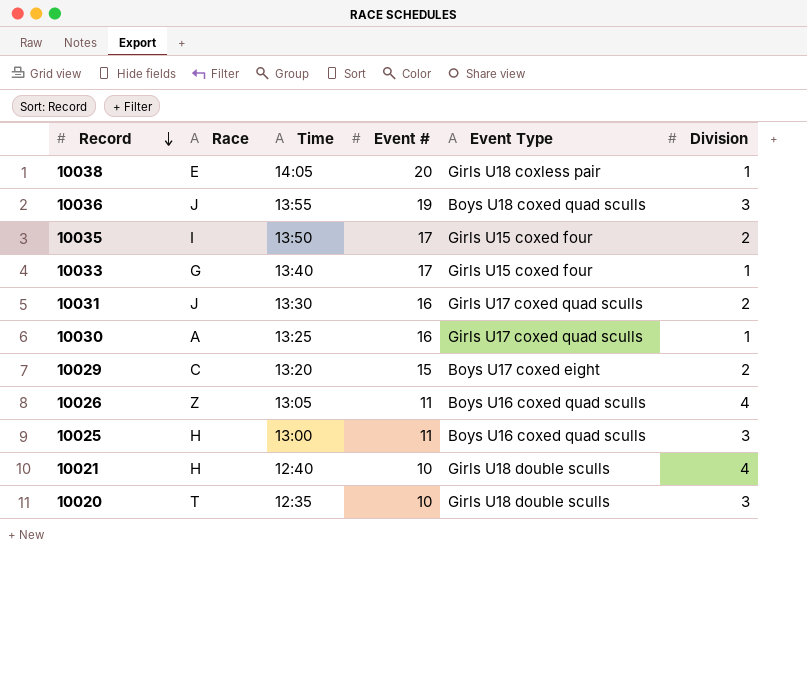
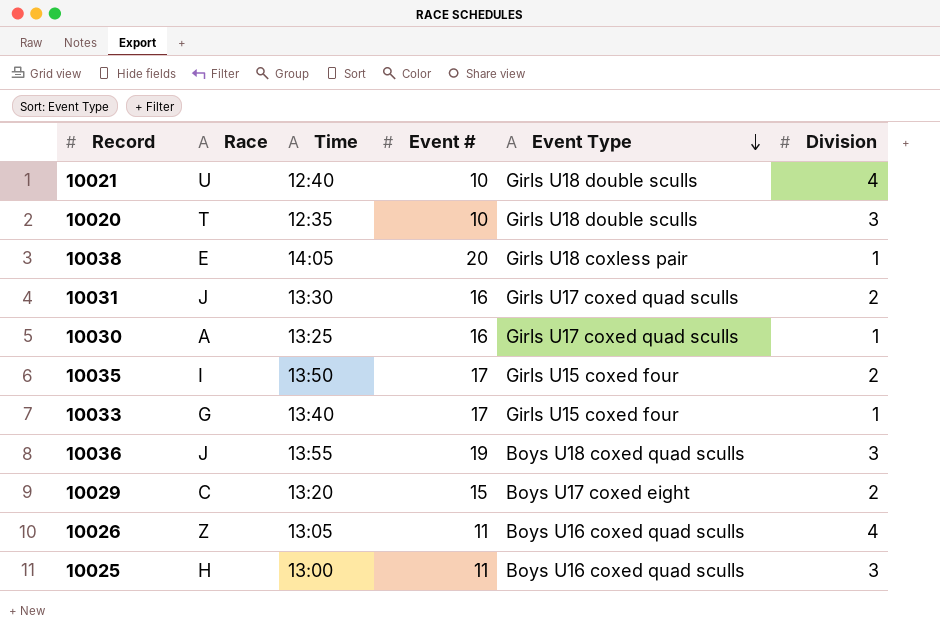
row order: Record descending -> Event Type descending
10021 | Race: H -> U

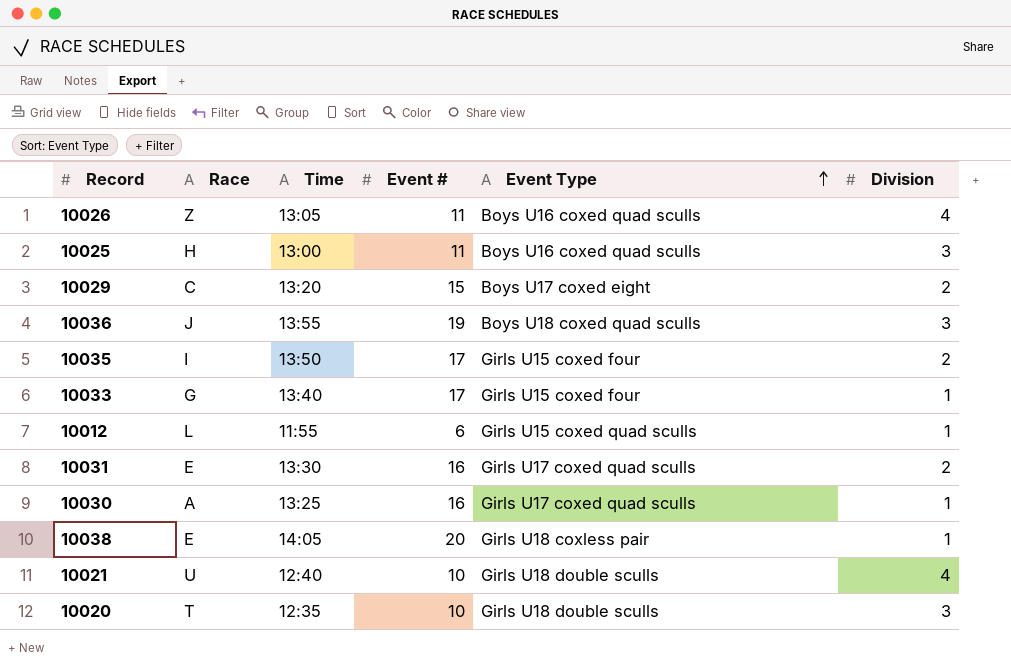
row order: Event Type descending -> Event Type ascending
row 10012: none -> L | 11:55 | 6 | Girls U15 coxed quad sculls | 1
10031 | Race: J -> E

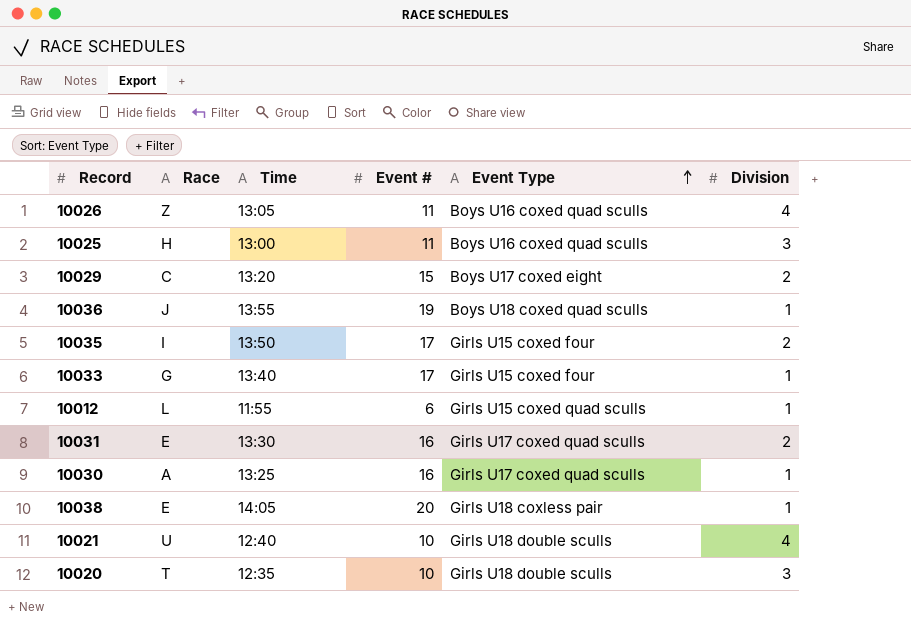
10036 | Division: 3 -> 1

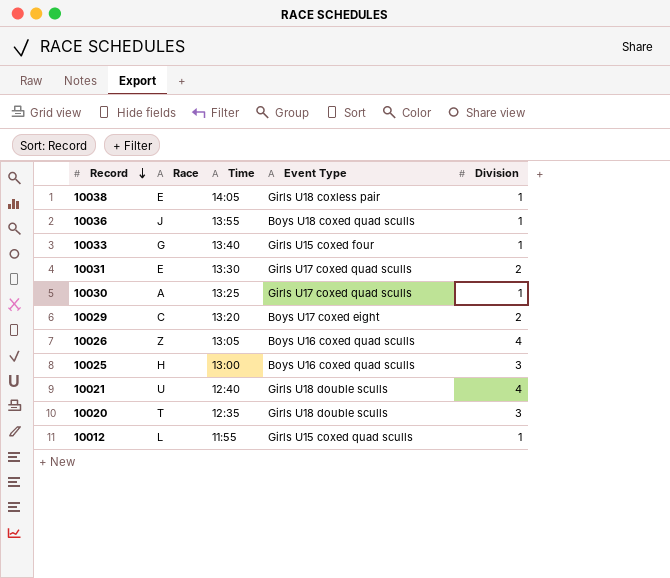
row order: Event Type ascending -> Record descending
column Event # | position: 4 -> none
row 10035: I | 13:50 | 17 | Girls U15 coxed four | 2 -> none

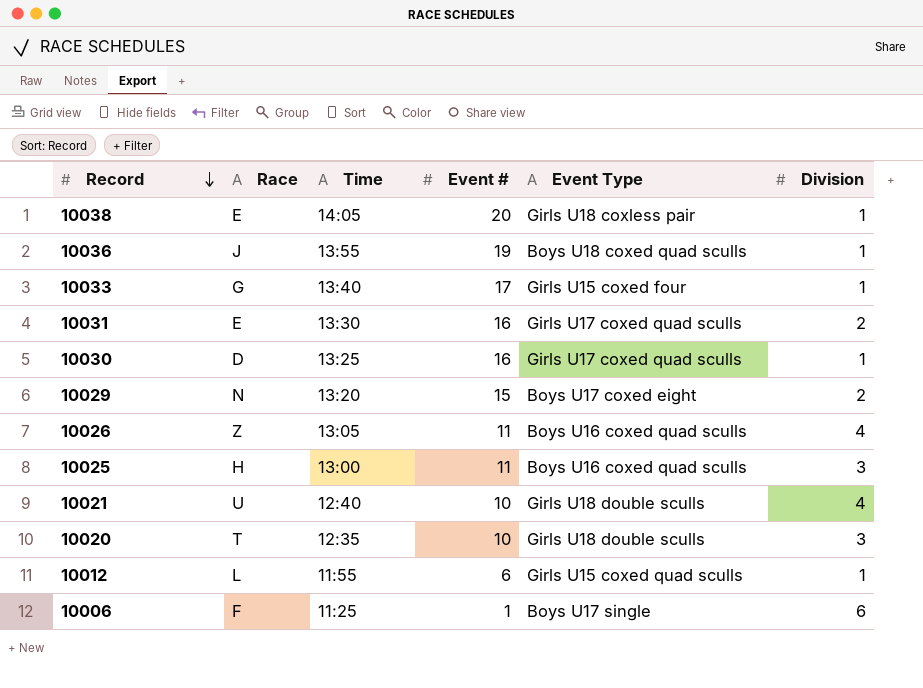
column Event # | position: none -> 4
10030 | Race: A -> D
10029 | Race: C -> N
row 10006: none -> F | 11:25 | 1 | Boys U17 single | 6

